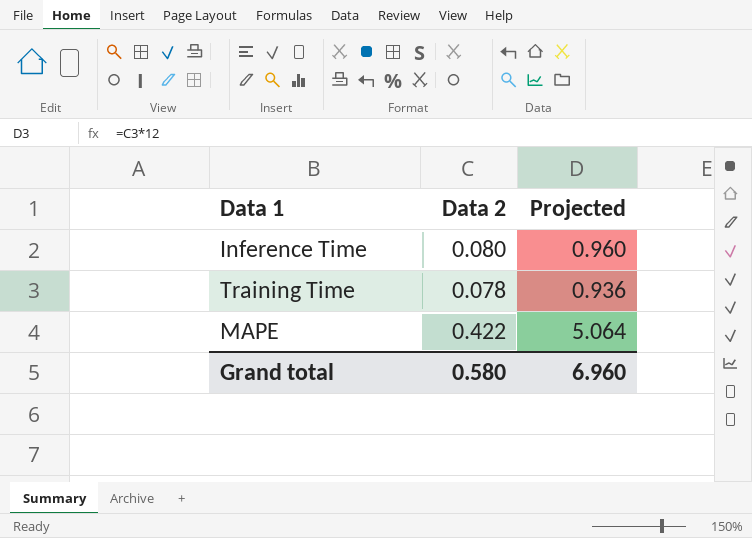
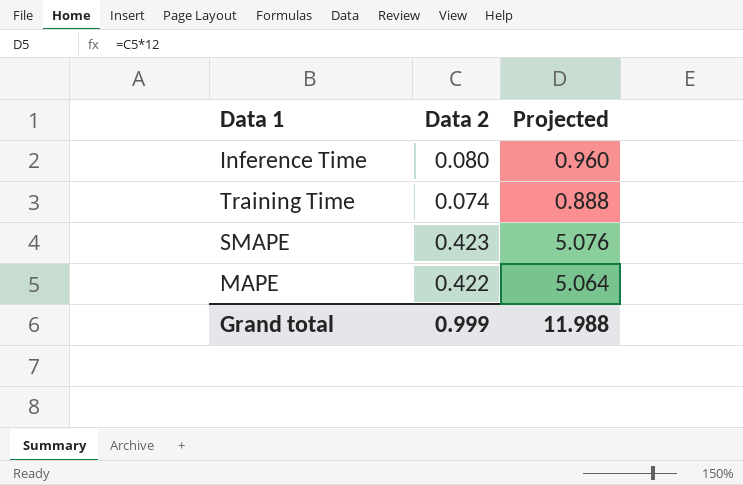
Training Time | Data 2: 0.078 -> 0.074
Training Time | Projected: 0.936 -> 0.888
row SMAPE: none -> 0.423 | 5.076
Grand total | Data 2: 0.580 -> 0.999
Grand total | Projected: 6.960 -> 11.988

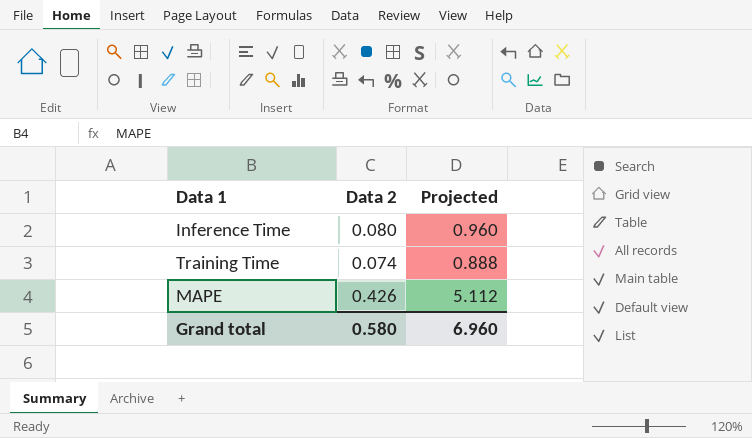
row SMAPE: 0.423 | 5.076 -> none
MAPE | Data 2: 0.422 -> 0.426
MAPE | Projected: 5.064 -> 5.112
Grand total | Data 2: 0.999 -> 0.580
Grand total | Projected: 11.988 -> 6.960

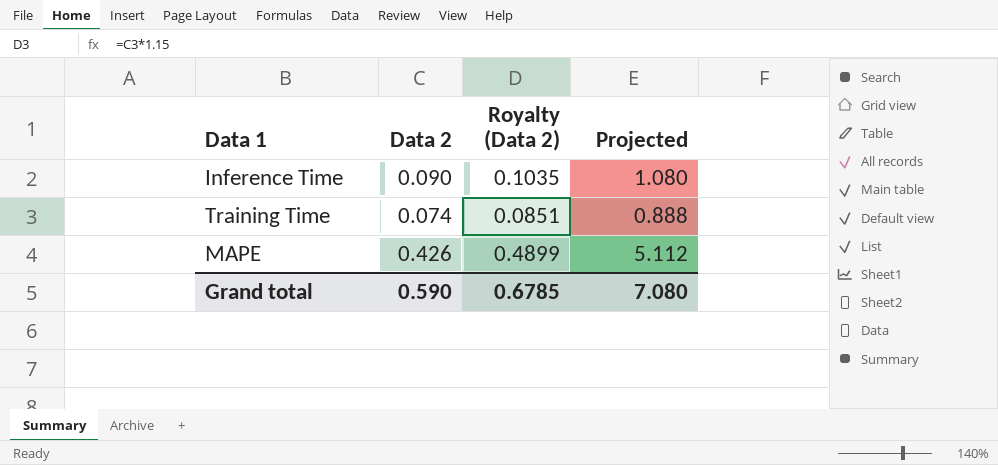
column Royalty (Data 2) | formula: none -> [Data 2] * 1.15
Inference Time | Data 2: 0.080 -> 0.090
Inference Time | Projected: 0.960 -> 1.080
Grand total | Data 2: 0.580 -> 0.590
Grand total | Projected: 6.960 -> 7.080

